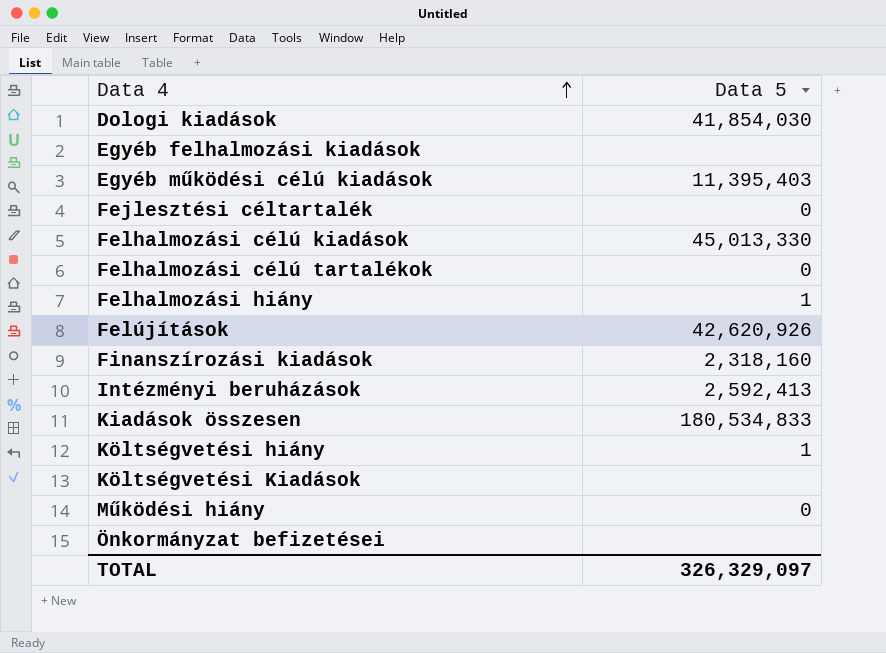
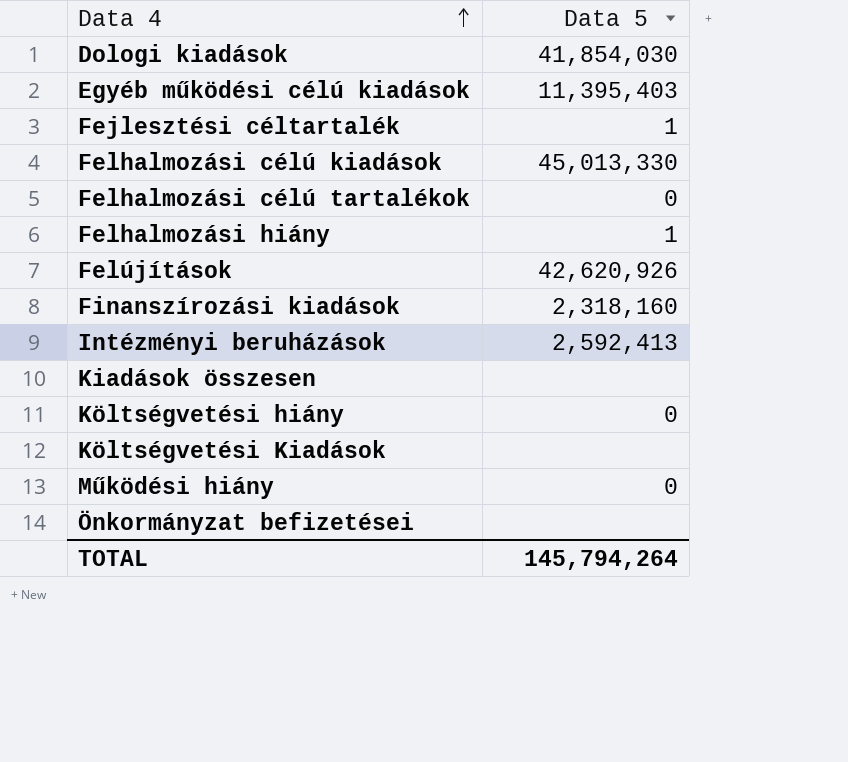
row Egyéb felhalmozási kiadások: none -> none
Fejlesztési céltartalék | Data 5: 0 -> 1
Kiadások összesen | Data 5: 180,534,833 -> none
Költségvetési hiány | Data 5: 1 -> 0
TOTAL | Data 5: 326,329,097 -> 145,794,264

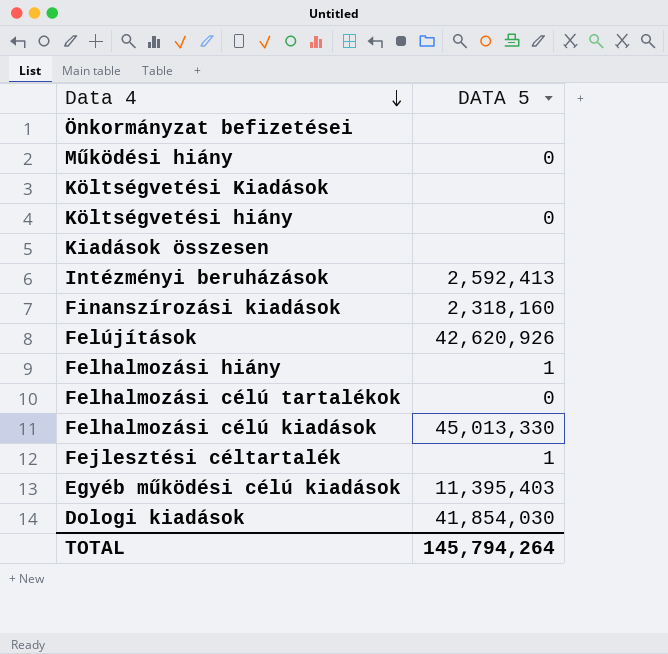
row order: Data 4 ascending -> Data 4 descending
column name: Data 5 -> DATA 5

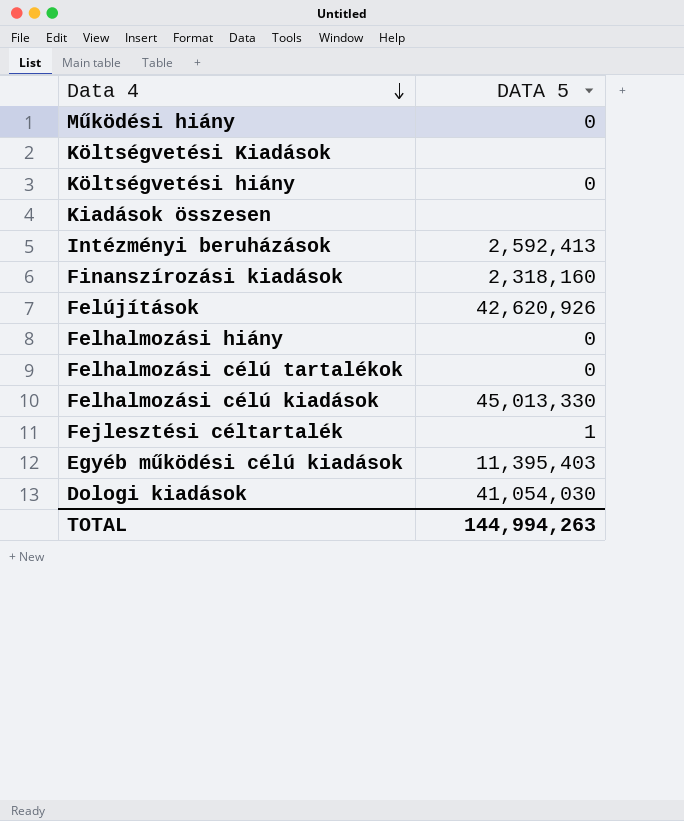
row Önkormányzat befizetései: none -> none
Felhalmozási hiány | DATA 5: 1 -> 0
Dologi kiadások | DATA 5: 41,854,030 -> 41,054,030
TOTAL | DATA 5: 145,794,264 -> 144,994,263

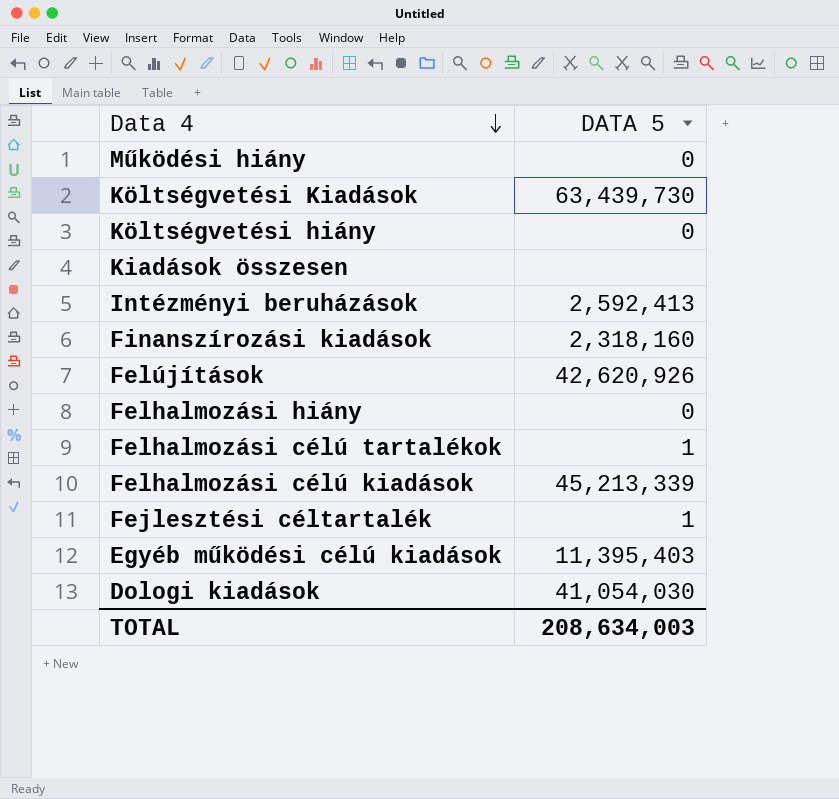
Költségvetési Kiadások | DATA 5: none -> 63,439,730
Felhalmozási célú tartalékok | DATA 5: 0 -> 1
Felhalmozási célú kiadások | DATA 5: 45,013,330 -> 45,213,339
TOTAL | DATA 5: 144,994,263 -> 208,634,003

